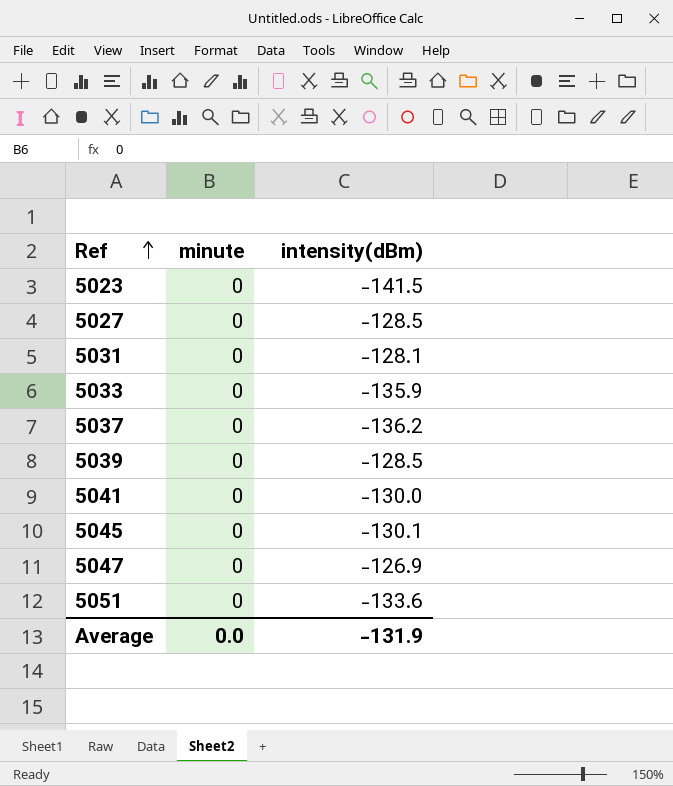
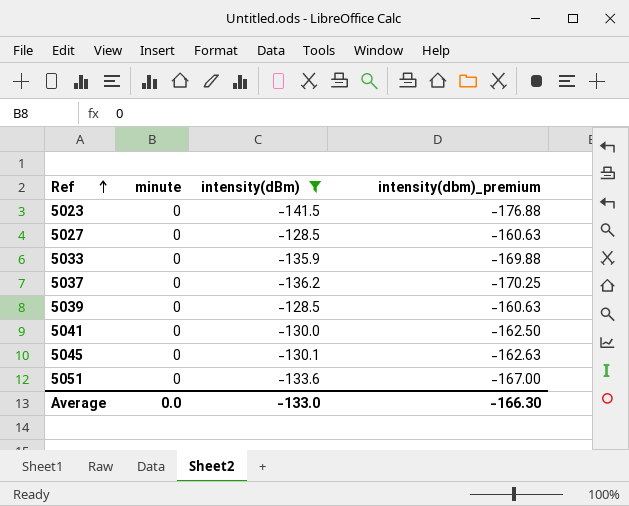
filter: none -> intensity(dBm) <= -128.5
column intensity(dbm)_premium | formula: none -> [intensity(dBm)] * 1.25
Average | intensity(dBm): -131.9 -> -133.0

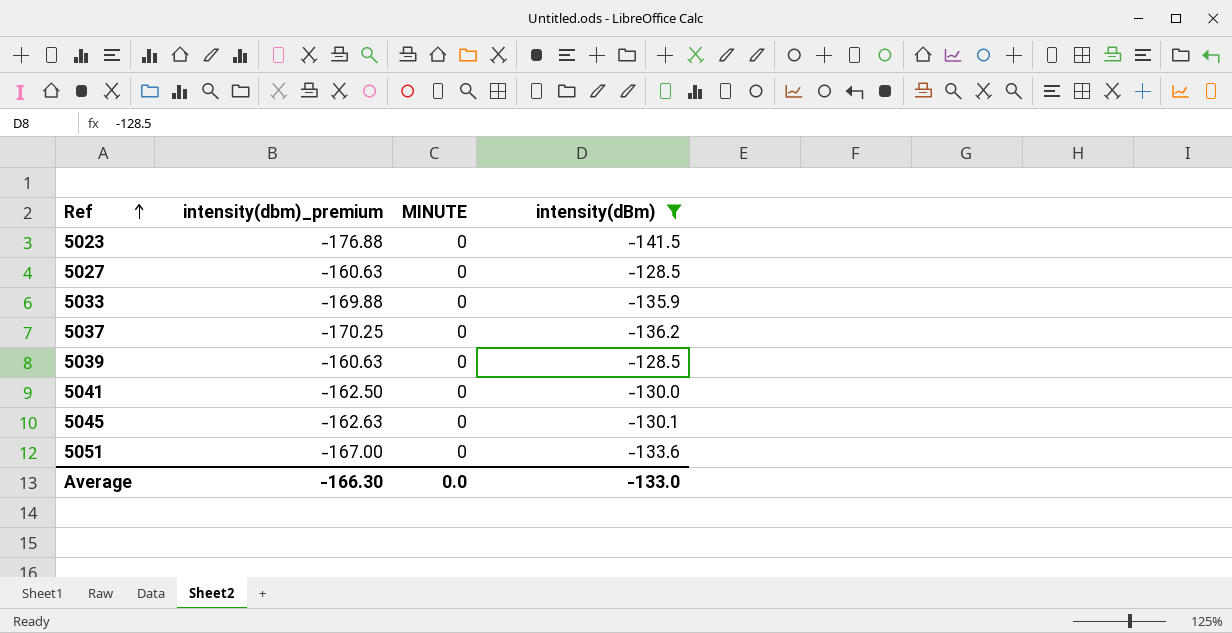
column intensity(dbm)_premium | position: 4 -> 2
column name: minute -> MINUTE

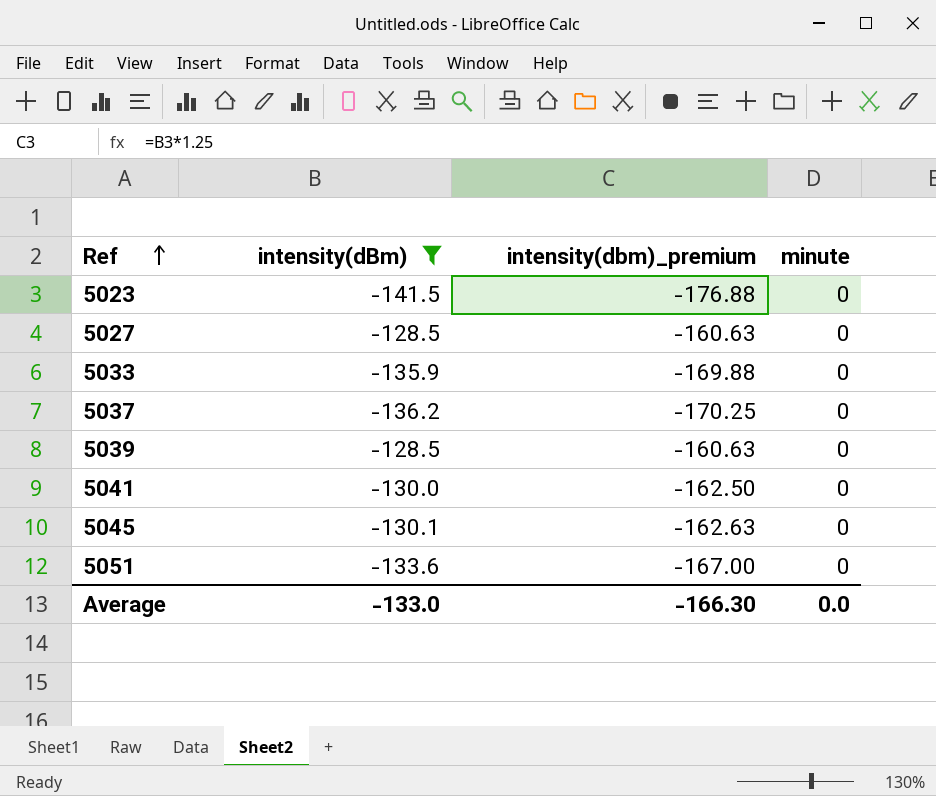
column intensity(dBm) | position: 4 -> 2
column name: MINUTE -> minute

